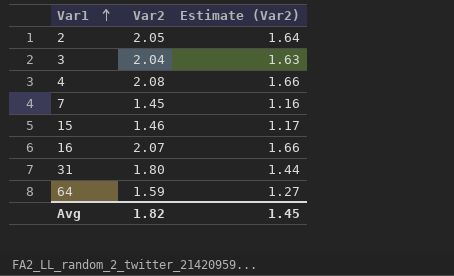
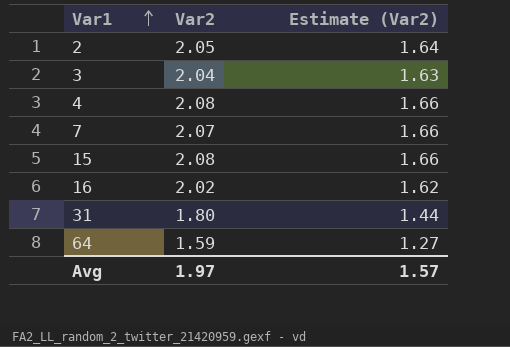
7 | Var2: 1.45 -> 2.07
7 | Estimate (Var2): 1.16 -> 1.66
15 | Var2: 1.46 -> 2.08
15 | Estimate (Var2): 1.17 -> 1.66
16 | Var2: 2.07 -> 2.02
16 | Estimate (Var2): 1.66 -> 1.62
Avg | Var2: 1.82 -> 1.97
Avg | Estimate (Var2): 1.45 -> 1.57

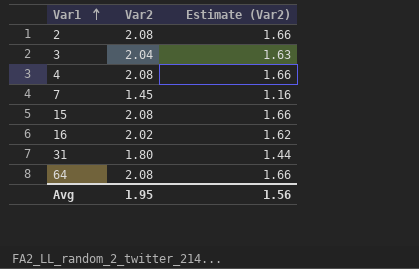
2 | Var2: 2.05 -> 2.08
2 | Estimate (Var2): 1.64 -> 1.66
7 | Var2: 2.07 -> 1.45
7 | Estimate (Var2): 1.66 -> 1.16
64 | Var2: 1.59 -> 2.08
64 | Estimate (Var2): 1.27 -> 1.66
Avg | Var2: 1.97 -> 1.95
Avg | Estimate (Var2): 1.57 -> 1.56

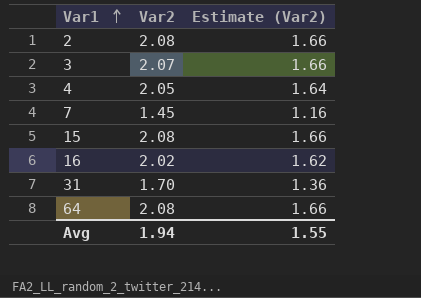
3 | Var2: 2.04 -> 2.07
3 | Estimate (Var2): 1.63 -> 1.66
4 | Var2: 2.08 -> 2.05
4 | Estimate (Var2): 1.66 -> 1.64
31 | Var2: 1.80 -> 1.70
31 | Estimate (Var2): 1.44 -> 1.36
Avg | Var2: 1.95 -> 1.94
Avg | Estimate (Var2): 1.56 -> 1.55

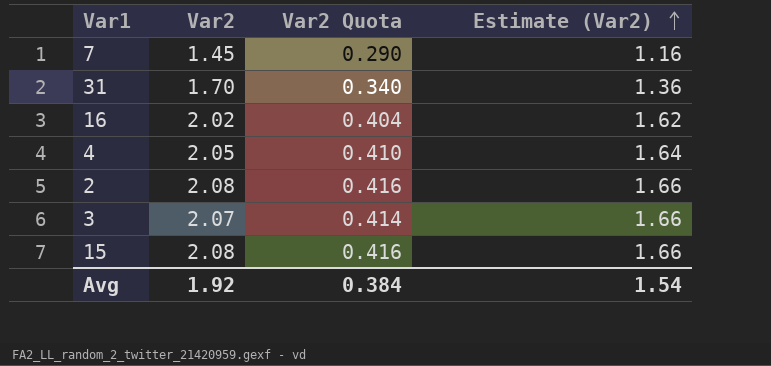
row order: Var1 ascending -> Estimate (Var2) ascending
column Var2 Quota | formula: none -> [Var2] * 0.2
row 64: 2.08 | 1.66 -> none
Avg | Var2: 1.94 -> 1.92
Avg | Estimate (Var2): 1.55 -> 1.54

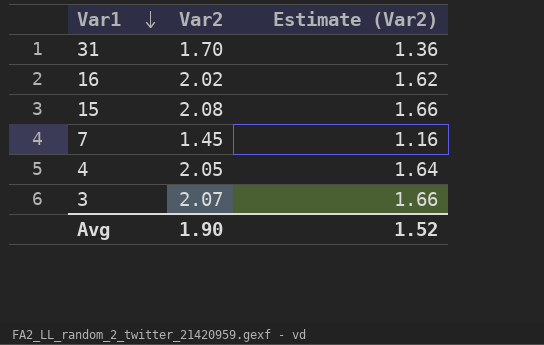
row order: Estimate (Var2) ascending -> Var1 descending
column Var2 Quota | formula: [Var2] * 0.2 -> none
row 2: 2.08 | 0.416 | 1.66 -> none
Avg | Var2: 1.92 -> 1.90
Avg | Estimate (Var2): 1.54 -> 1.52

